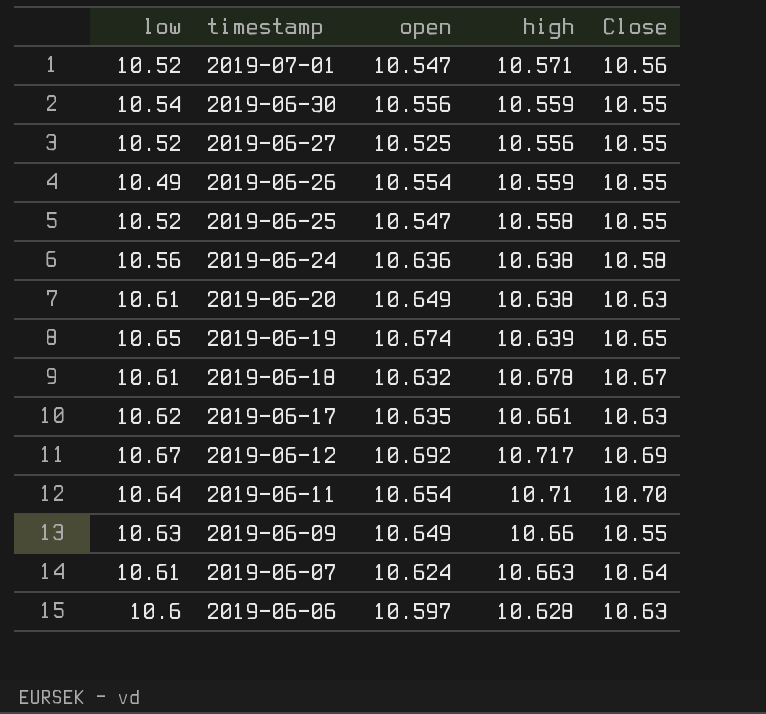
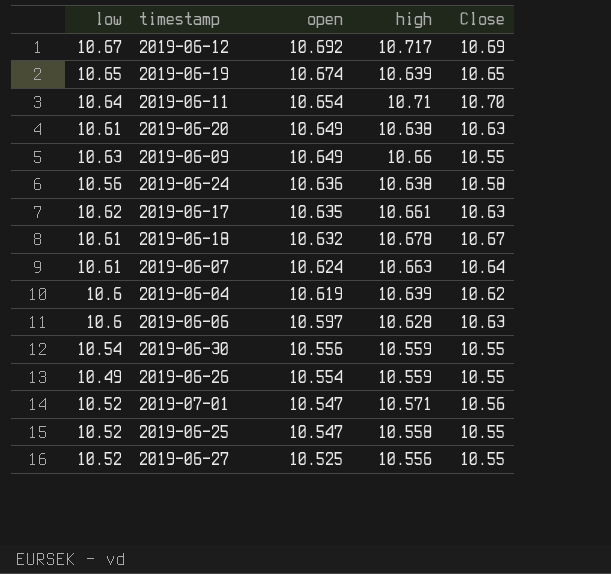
row order: timestamp descending -> open descending
row 2019-06-04: none -> 10.6 | 10.619 | 10.639 | 10.62

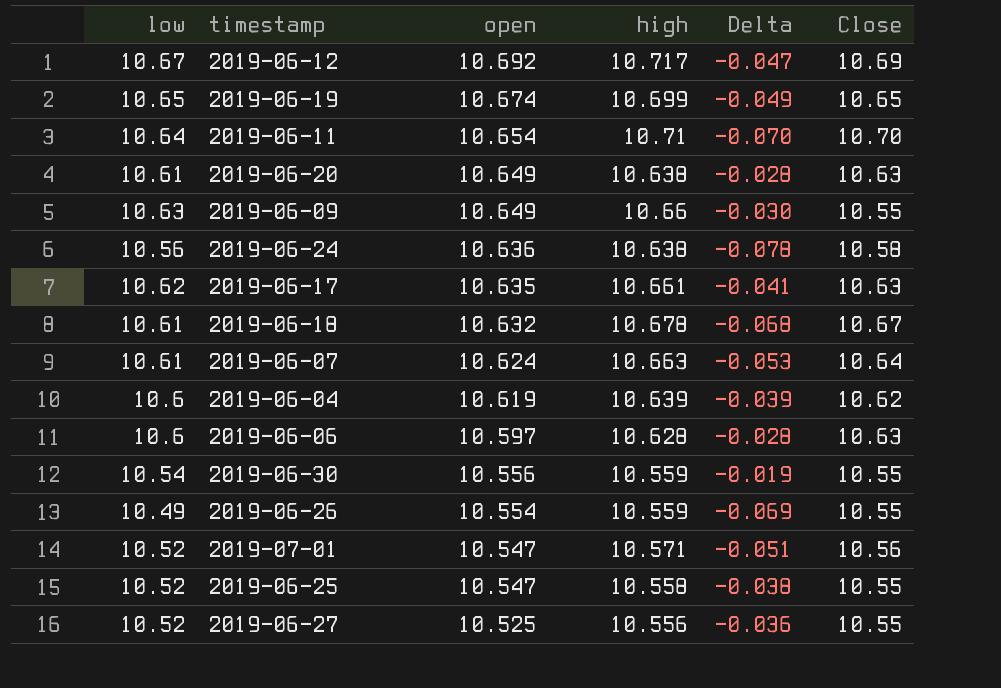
column Delta | formula: none -> [low] - [high]
2019-06-19 | high: 10.639 -> 10.699

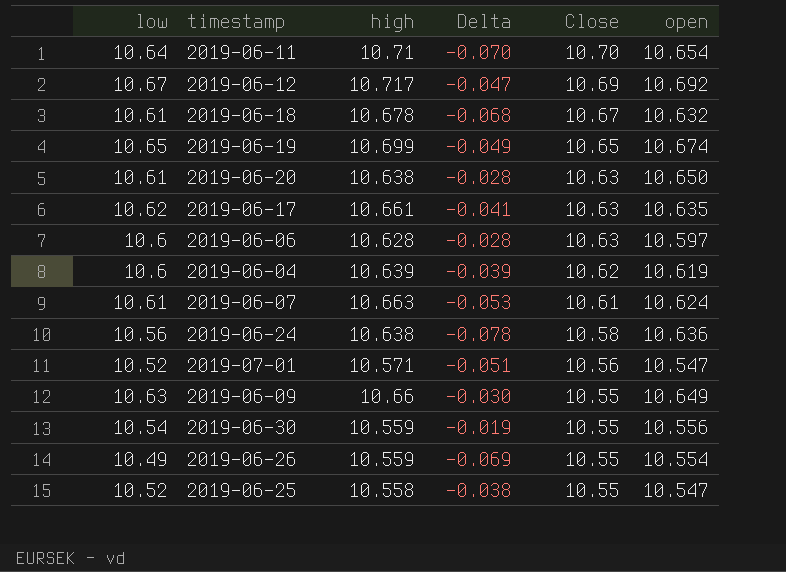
row order: open descending -> Close descending
column open | position: 3 -> 6
row 2019-06-27: 10.52 | 10.525 | 10.556 | -0.036 | 10.55 -> none
2019-06-20 | open: 10.649 -> 10.650
2019-06-07 | Close: 10.64 -> 10.61

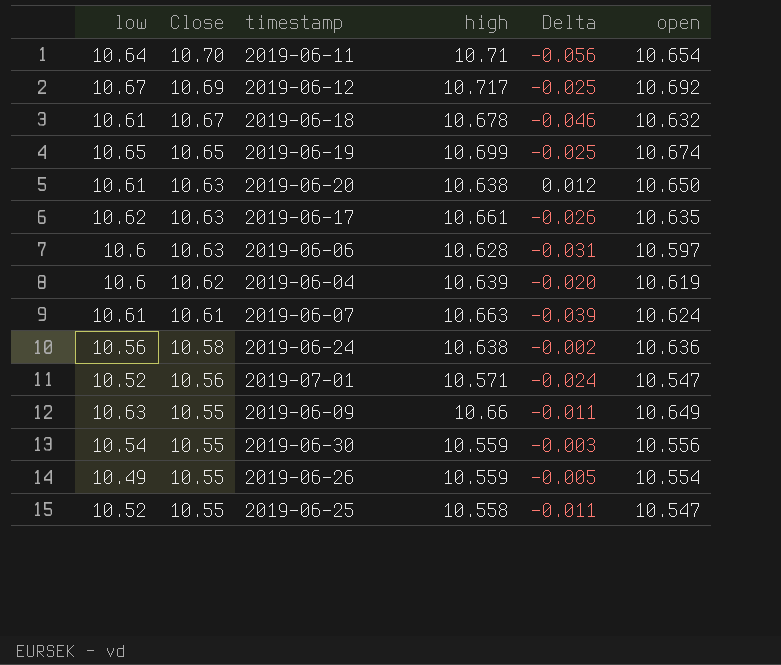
column Close | position: 5 -> 2
column Delta | formula: [low] - [high] -> [open] - [high]

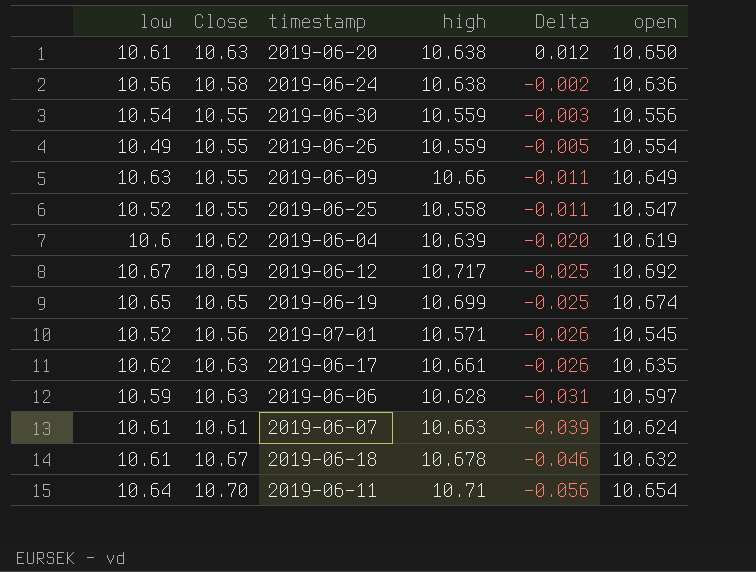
row order: Close descending -> Delta descending
2019-07-01 | Delta: -0.024 -> -0.026
2019-07-01 | open: 10.547 -> 10.545
2019-06-06 | low: 10.6 -> 10.59

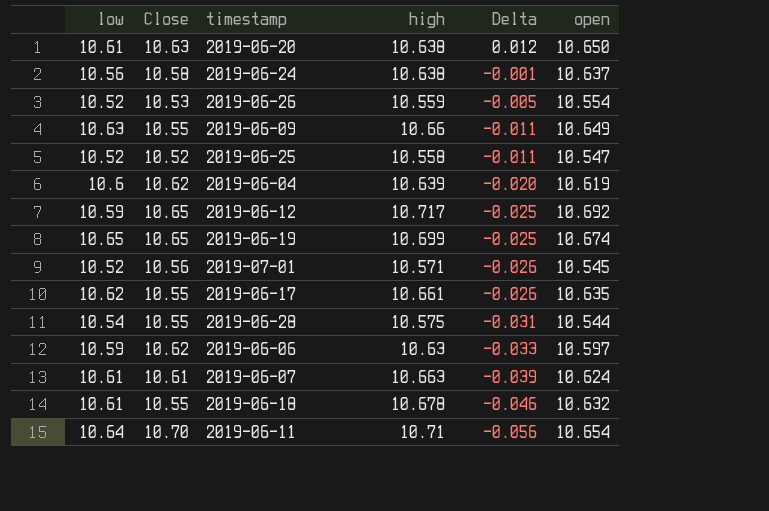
row 2019-06-30: 10.54 | 10.55 | 10.559 | -0.003 | 10.556 -> none
2019-06-24 | Delta: -0.002 -> -0.001
2019-06-24 | open: 10.636 -> 10.637
2019-06-26 | low: 10.49 -> 10.52
2019-06-26 | Close: 10.55 -> 10.53
2019-06-25 | Close: 10.55 -> 10.52
2019-06-12 | low: 10.67 -> 10.59
2019-06-12 | Close: 10.69 -> 10.65
2019-06-17 | Close: 10.63 -> 10.55
row 2019-06-28: none -> 10.54 | 10.55 | 10.575 | -0.031 | 10.544
2019-06-06 | Close: 10.63 -> 10.62
2019-06-06 | high: 10.628 -> 10.63
2019-06-06 | Delta: -0.031 -> -0.033
2019-06-18 | Close: 10.67 -> 10.55

